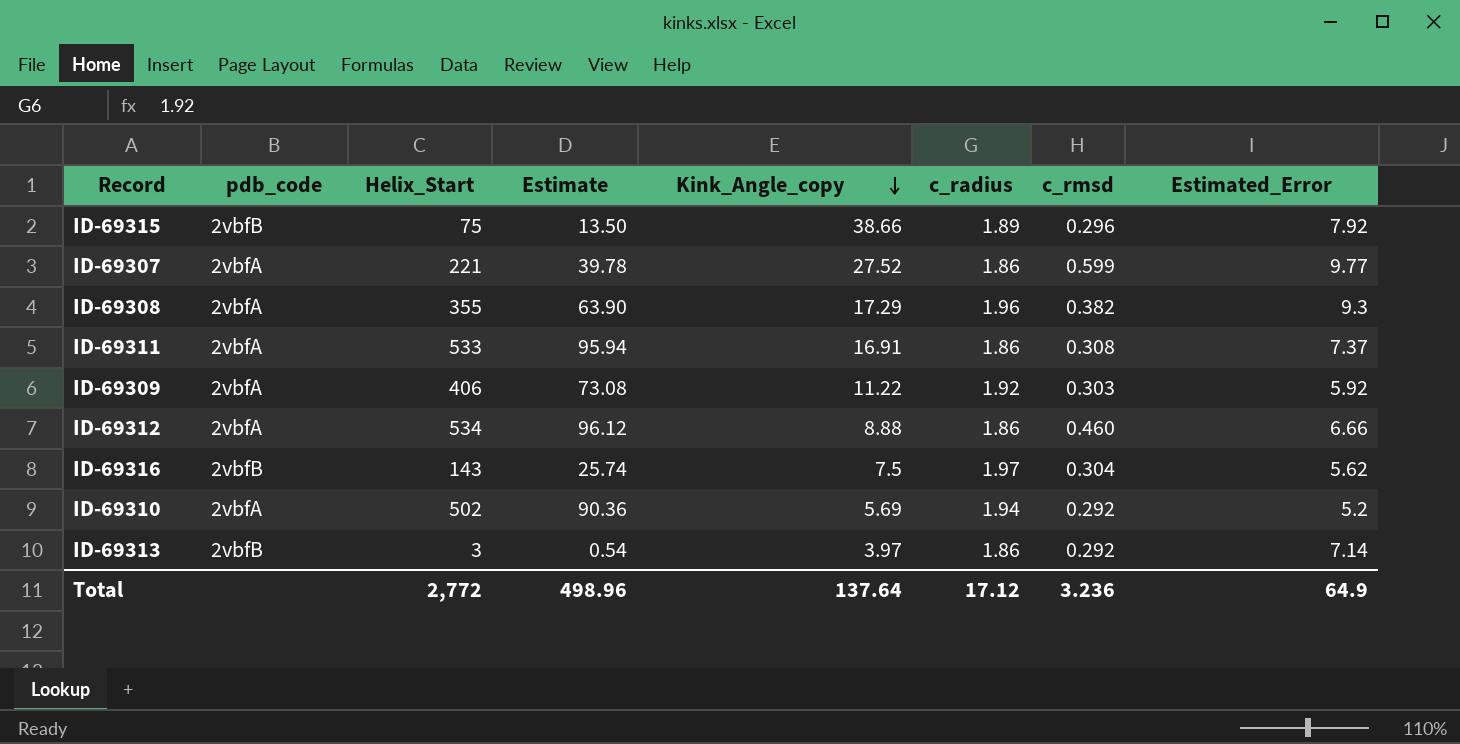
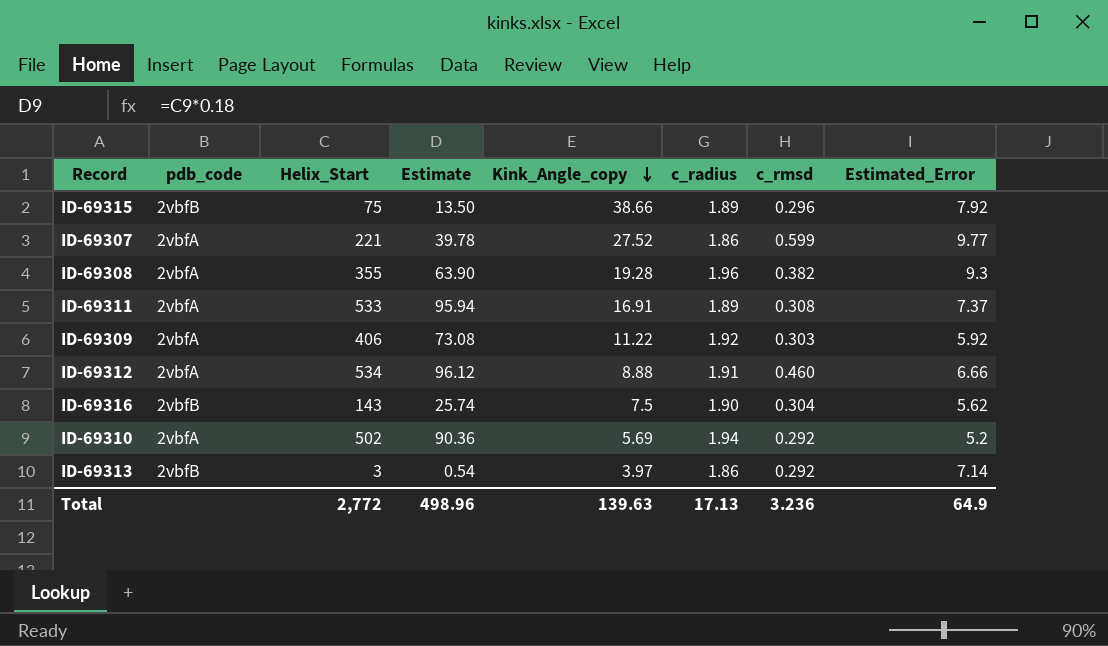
ID-69308 | Kink_Angle_copy: 17.29 -> 19.28
ID-69311 | c_radius: 1.86 -> 1.89
ID-69312 | c_radius: 1.86 -> 1.91
ID-69316 | c_radius: 1.97 -> 1.90
Total | Kink_Angle_copy: 137.64 -> 139.63
Total | c_radius: 17.12 -> 17.13

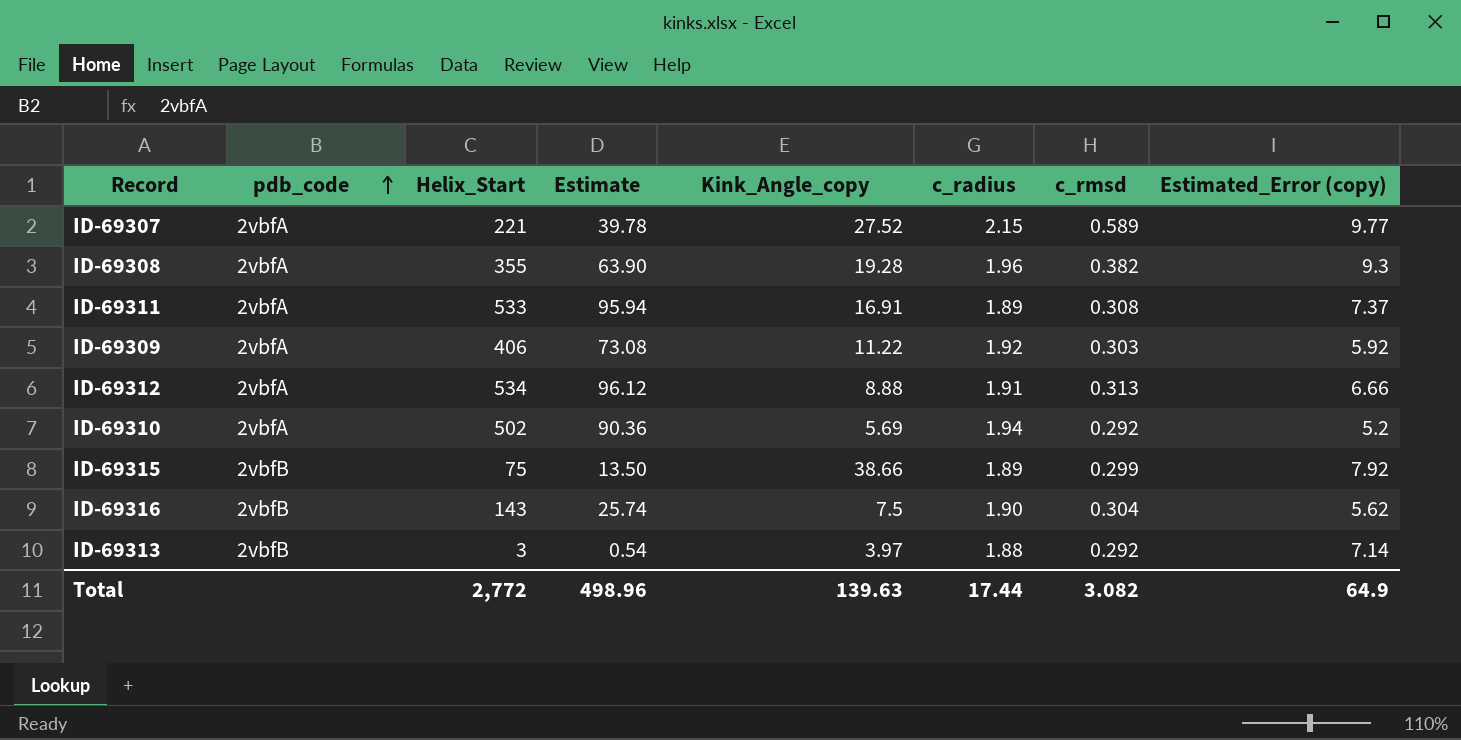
row order: Kink_Angle_copy descending -> pdb_code ascending
column name: Estimated_Error -> Estimated_Error (copy)
ID-69307 | c_radius: 1.86 -> 2.15
ID-69307 | c_rmsd: 0.599 -> 0.589
ID-69312 | c_rmsd: 0.460 -> 0.313
ID-69315 | c_rmsd: 0.296 -> 0.299
ID-69313 | c_radius: 1.86 -> 1.88
Total | c_radius: 17.13 -> 17.44
Total | c_rmsd: 3.236 -> 3.082

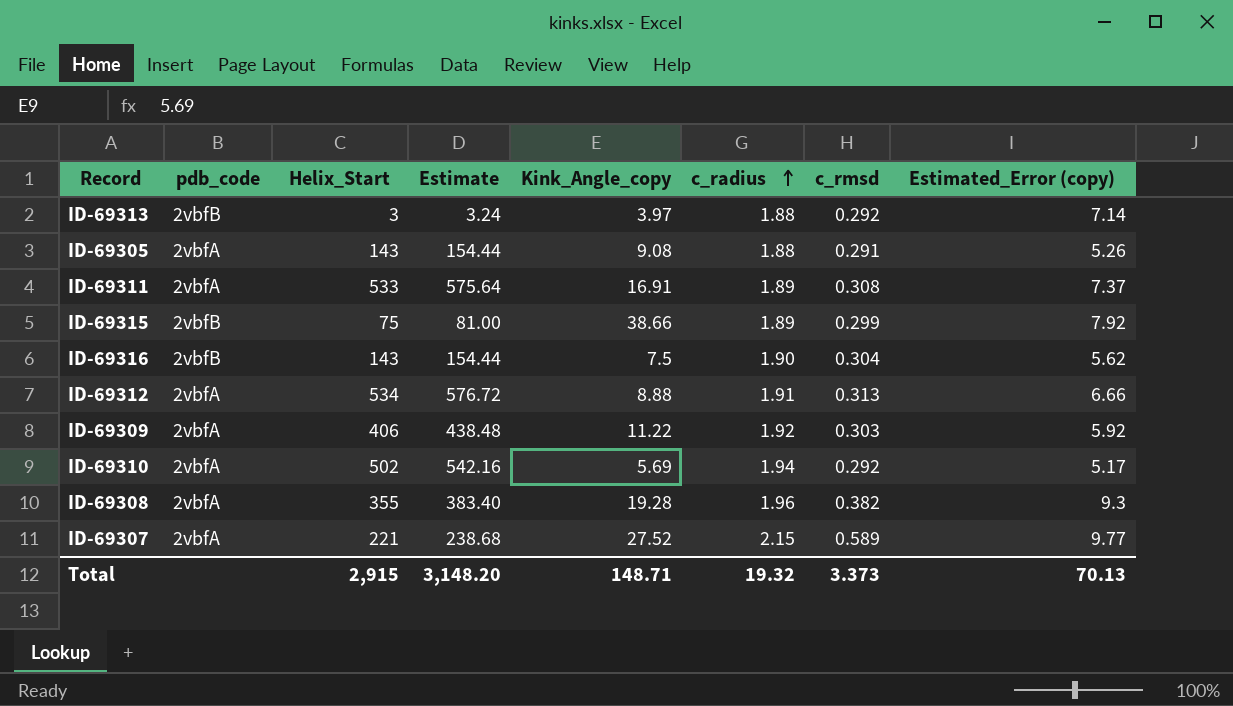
row order: pdb_code ascending -> c_radius ascending
column Estimate | formula: [Helix_Start] * 0.18 -> [Helix_Start] * 1.08
row ID-69305: none -> 2vbfA | 143 | 154.44 | 9.08 | 1.88 | 0.291 | 5.26
ID-69310 | Estimated_Error (copy): 5.2 -> 5.17
Total | Helix_Start: 2,772 -> 2,915
Total | Estimate: 498.96 -> 3,148.20
Total | Kink_Angle_copy: 139.63 -> 148.71
Total | c_radius: 17.44 -> 19.32
Total | c_rmsd: 3.082 -> 3.373
Total | Estimated_Error (copy): 64.9 -> 70.13

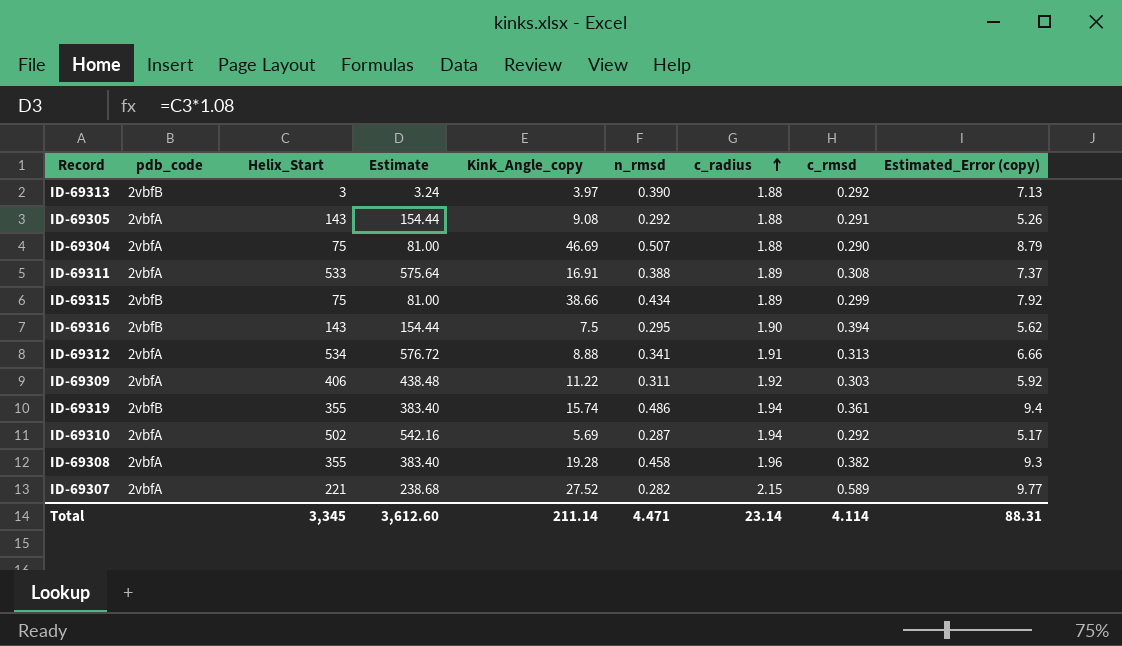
column n_rmsd | position: none -> 6
ID-69313 | Estimated_Error (copy): 7.14 -> 7.13
row ID-69304: none -> 2vbfA | 75 | 81.00 | 46.69 | 0.507 | 1.88 | 0.290 | 8.79
ID-69316 | c_rmsd: 0.304 -> 0.394
row ID-69319: none -> 2vbfB | 355 | 383.40 | 15.74 | 0.486 | 1.94 | 0.361 | 9.4
Total | Helix_Start: 2,915 -> 3,345
Total | Estimate: 3,148.20 -> 3,612.60
Total | Kink_Angle_copy: 148.71 -> 211.14
Total | c_radius: 19.32 -> 23.14
Total | c_rmsd: 3.373 -> 4.114
Total | Estimated_Error (copy): 70.13 -> 88.31

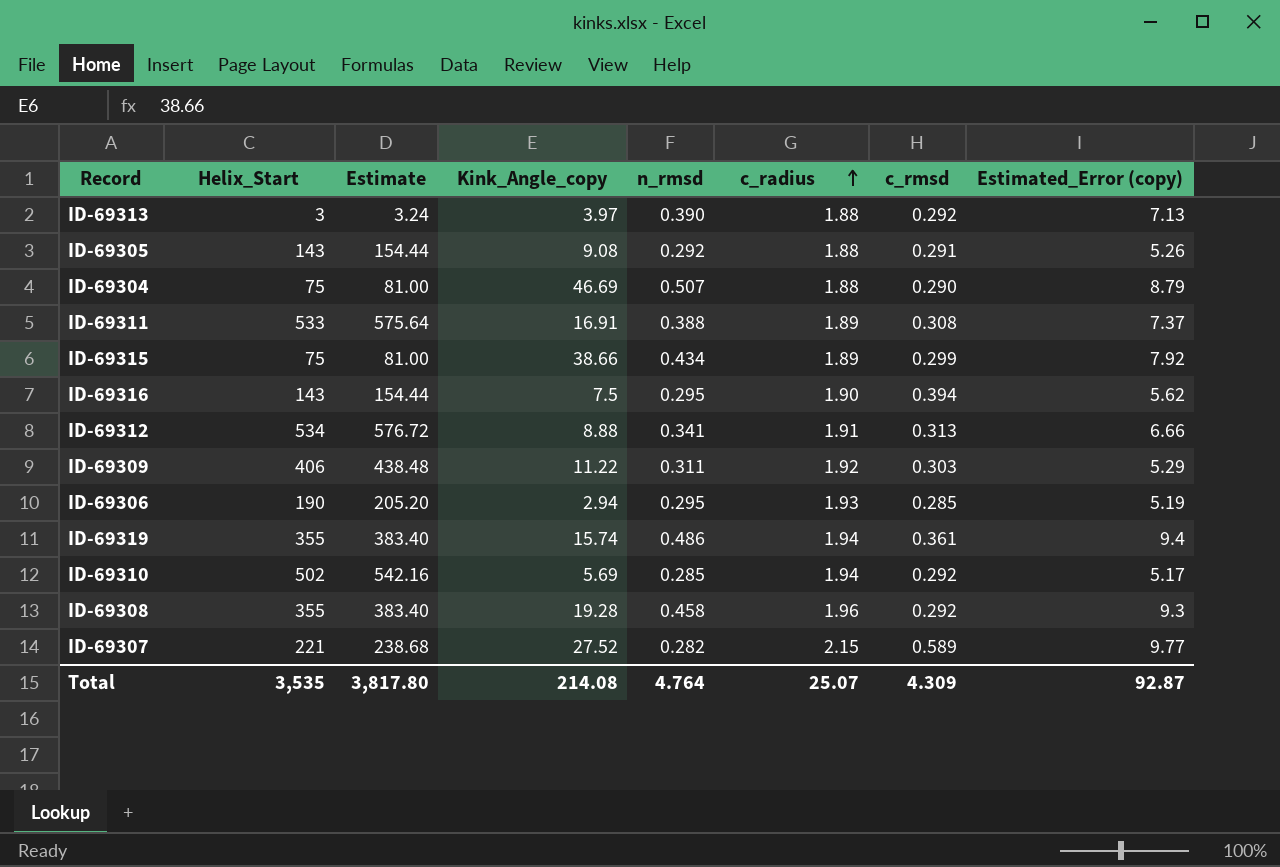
column pdb_code | position: 2 -> none
ID-69309 | Estimated_Error (copy): 5.92 -> 5.29
row ID-69306: none -> 190 | 205.20 | 2.94 | 0.295 | 1.93 | 0.285 | 5.19
ID-69310 | n_rmsd: 0.287 -> 0.285
ID-69308 | c_rmsd: 0.382 -> 0.292
Total | Helix_Start: 3,345 -> 3,535
Total | Estimate: 3,612.60 -> 3,817.80
Total | Kink_Angle_copy: 211.14 -> 214.08
Total | n_rmsd: 4.471 -> 4.764
Total | c_radius: 23.14 -> 25.07
Total | c_rmsd: 4.114 -> 4.309
Total | Estimated_Error (copy): 88.31 -> 92.87

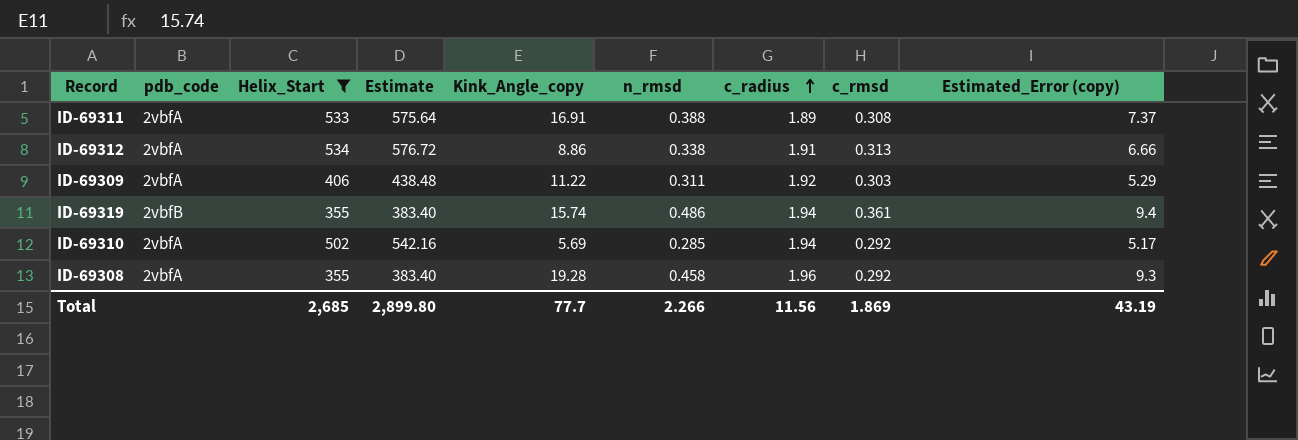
filter: none -> Helix_Start >= 355
column pdb_code | position: none -> 2
ID-69312 | Kink_Angle_copy: 8.88 -> 8.86
ID-69312 | n_rmsd: 0.341 -> 0.338
Total | Helix_Start: 3,535 -> 2,685
Total | Estimate: 3,817.80 -> 2,899.80
Total | Kink_Angle_copy: 214.08 -> 77.7
Total | n_rmsd: 4.764 -> 2.266
Total | c_radius: 25.07 -> 11.56
Total | c_rmsd: 4.309 -> 1.869
Total | Estimated_Error (copy): 92.87 -> 43.19

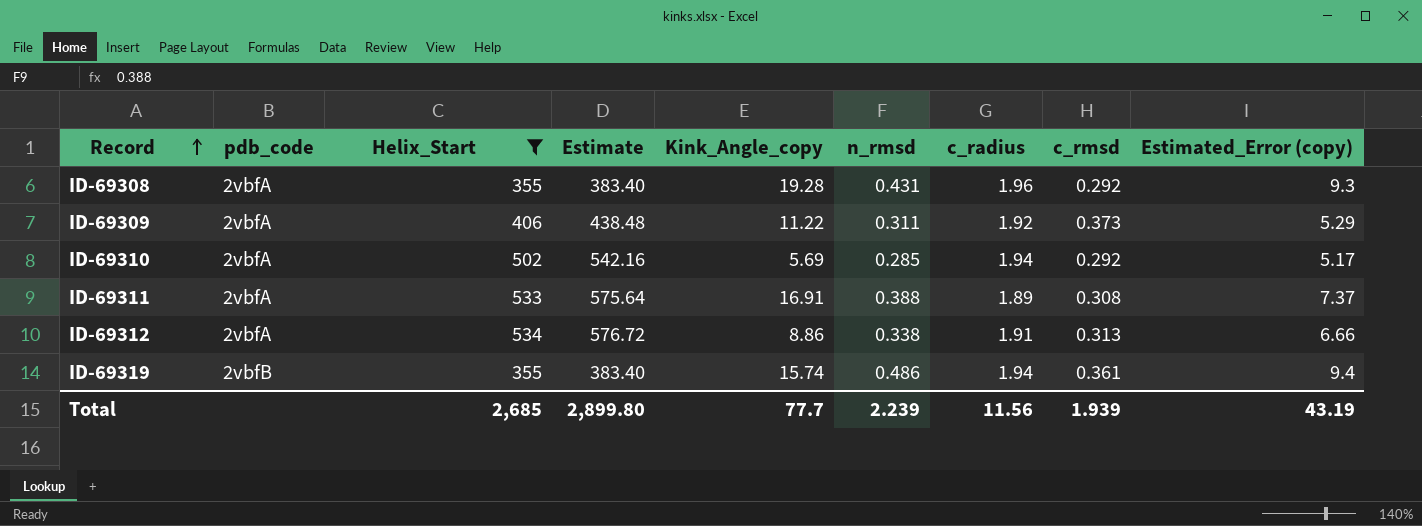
row order: c_radius ascending -> Record ascending
ID-69308 | n_rmsd: 0.458 -> 0.431
ID-69309 | c_rmsd: 0.303 -> 0.373
Total | n_rmsd: 2.266 -> 2.239
Total | c_rmsd: 1.869 -> 1.939

